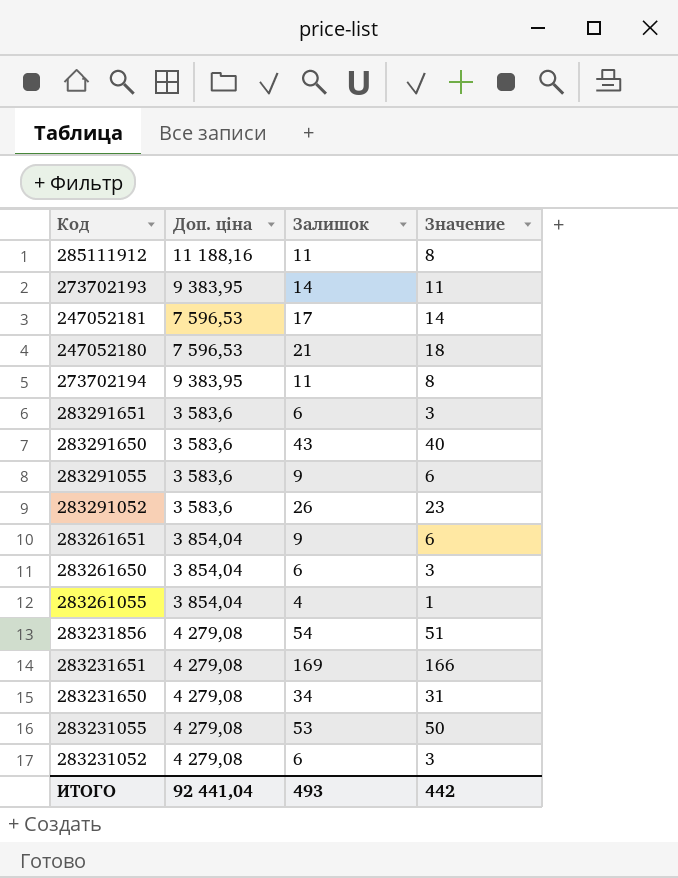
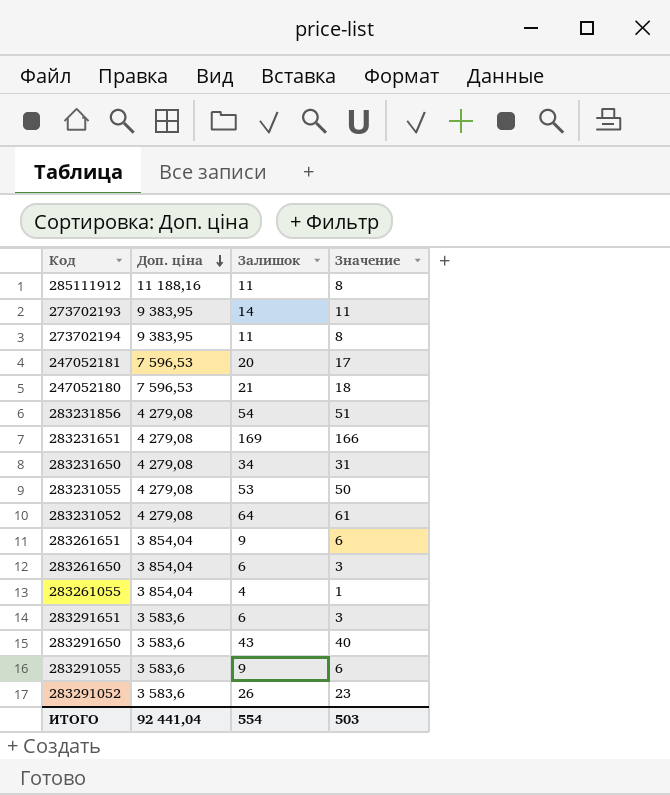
row order: none -> Доп. ціна descending
247052181 | Залишок: 17 -> 20
247052181 | Значение: 14 -> 17
283231052 | Залишок: 6 -> 64
283231052 | Значение: 3 -> 61
ИТОГО | Залишок: 493 -> 554
ИТОГО | Значение: 442 -> 503

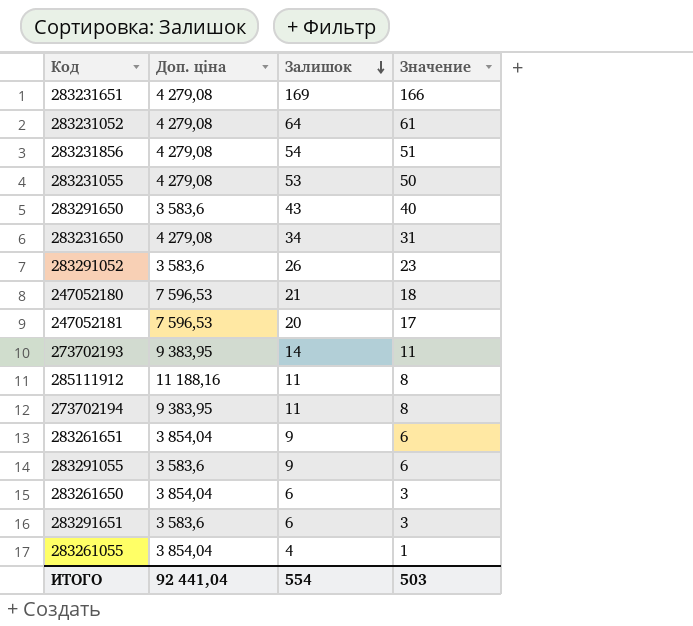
row order: Доп. ціна descending -> Залишок descending

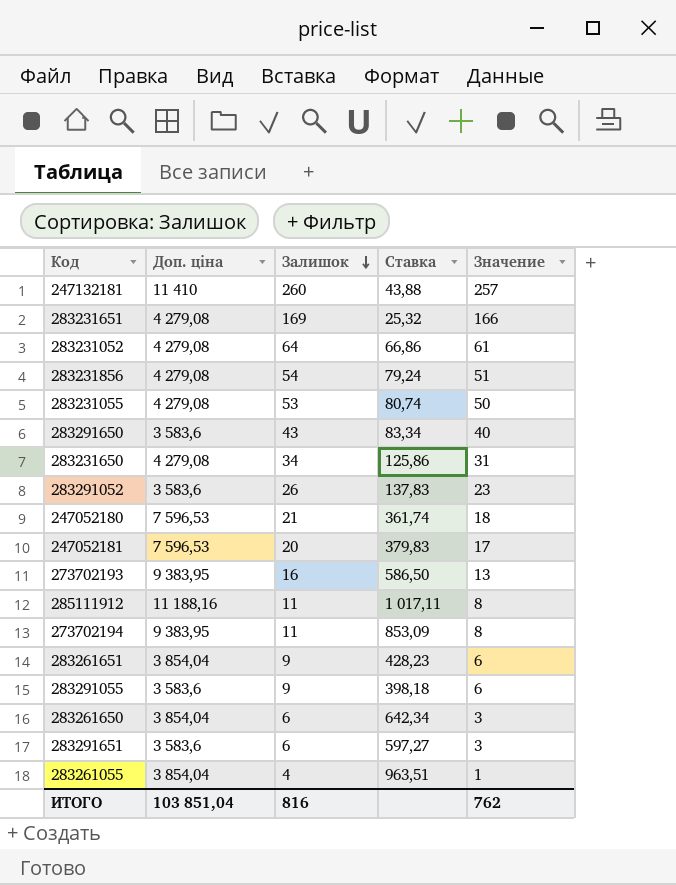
column Ставка | formula: none -> [Доп. ціна] / [Залишок]
row 247132181: none -> 11 410 | 260 | 43,88 | 257
273702193 | Залишок: 14 -> 16
273702193 | Значение: 11 -> 13
ИТОГО | Доп. ціна: 92 441,04 -> 103 851,04
ИТОГО | Залишок: 554 -> 816
ИТОГО | Значение: 503 -> 762

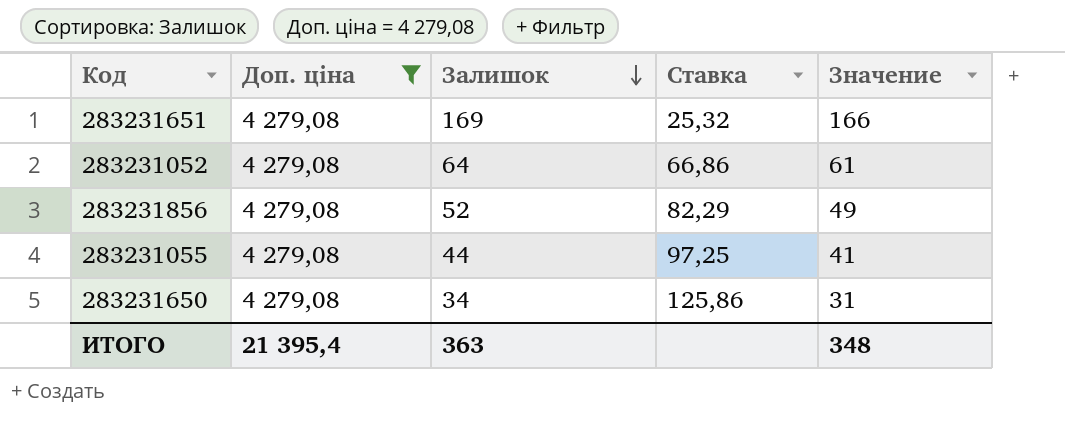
filter: none -> Доп. ціна = 4 279,08
283231856 | Залишок: 54 -> 52
283231856 | Ставка: 79,24 -> 82,29
283231856 | Значение: 51 -> 49
283231055 | Залишок: 53 -> 44
283231055 | Ставка: 80,74 -> 97,25
283231055 | Значение: 50 -> 41
ИТОГО | Доп. ціна: 103 851,04 -> 21 395,4
ИТОГО | Залишок: 816 -> 363
ИТОГО | Значение: 762 -> 348

